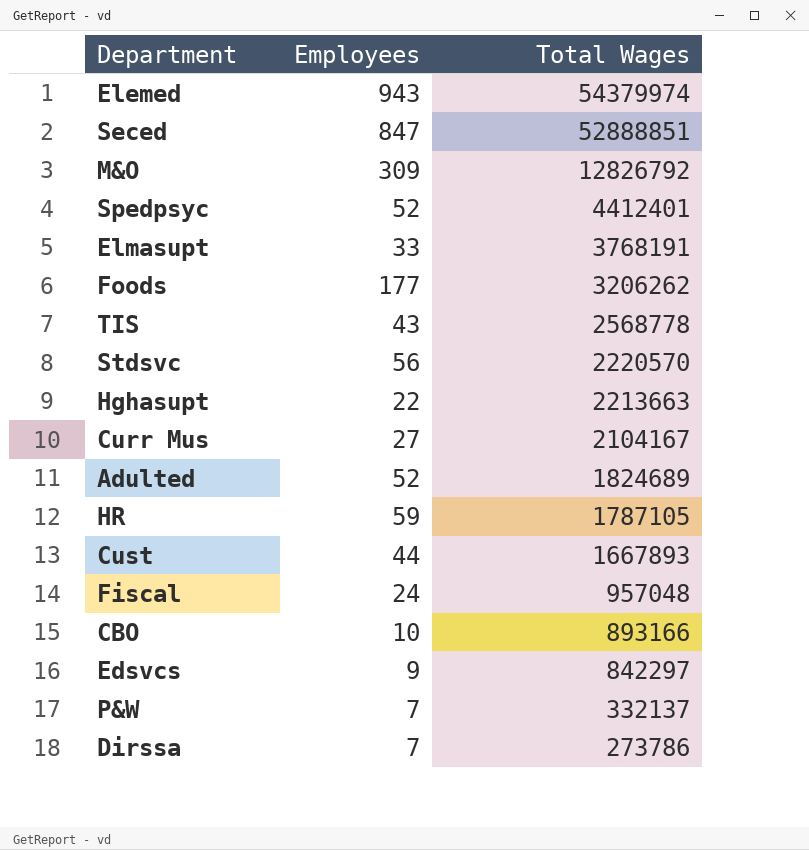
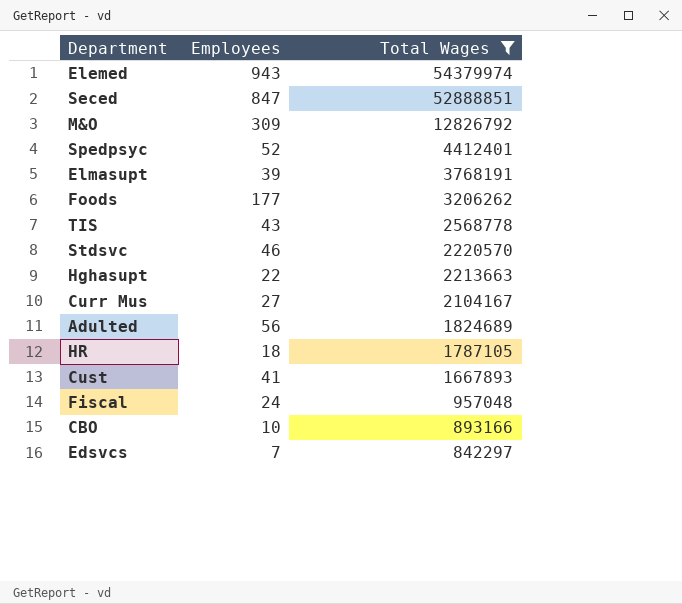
filter: none -> Total Wages >= 842297
Elmasupt | Employees: 33 -> 39
Stdsvc | Employees: 56 -> 46
Adulted | Employees: 52 -> 56
HR | Employees: 59 -> 18
Cust | Employees: 44 -> 41
Edsvcs | Employees: 9 -> 7

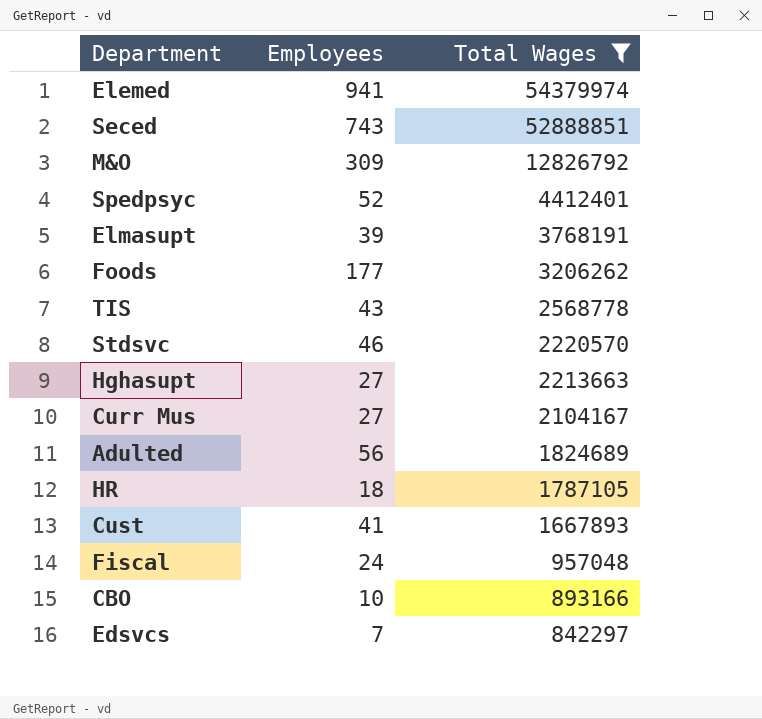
Elemed | Employees: 943 -> 941
Seced | Employees: 847 -> 743
Hghasupt | Employees: 22 -> 27

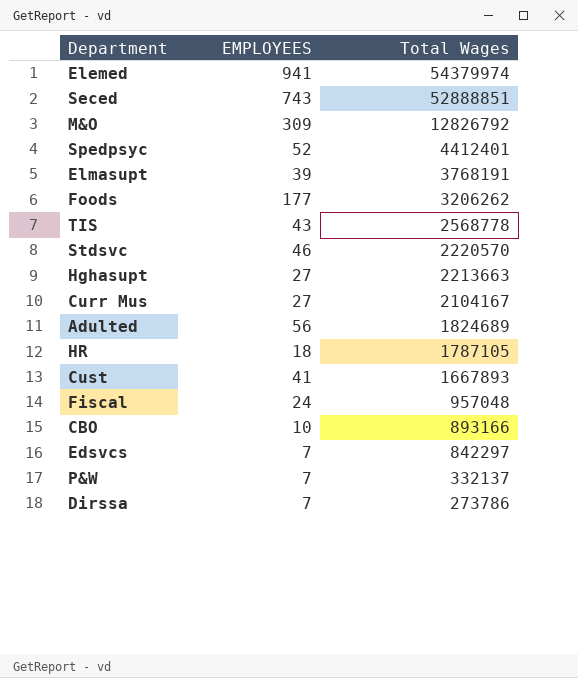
filter: Total Wages >= 842297 -> none
column name: Employees -> EMPLOYEES

